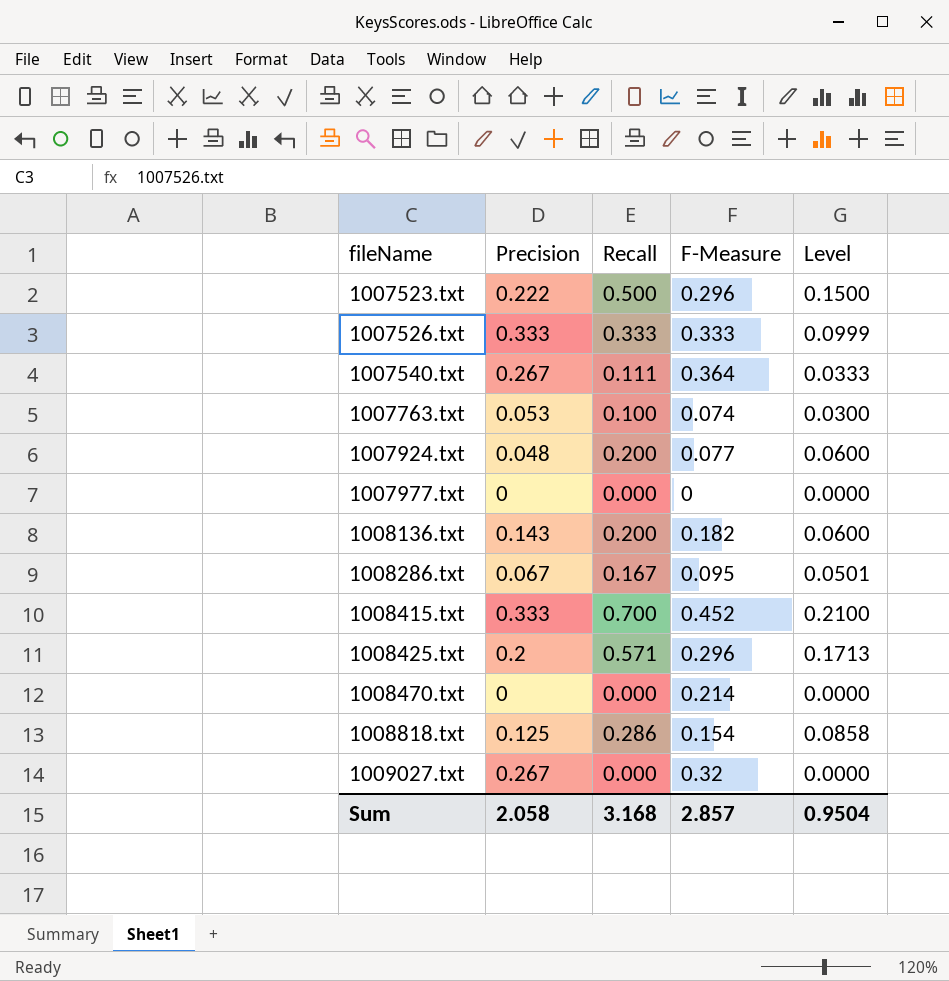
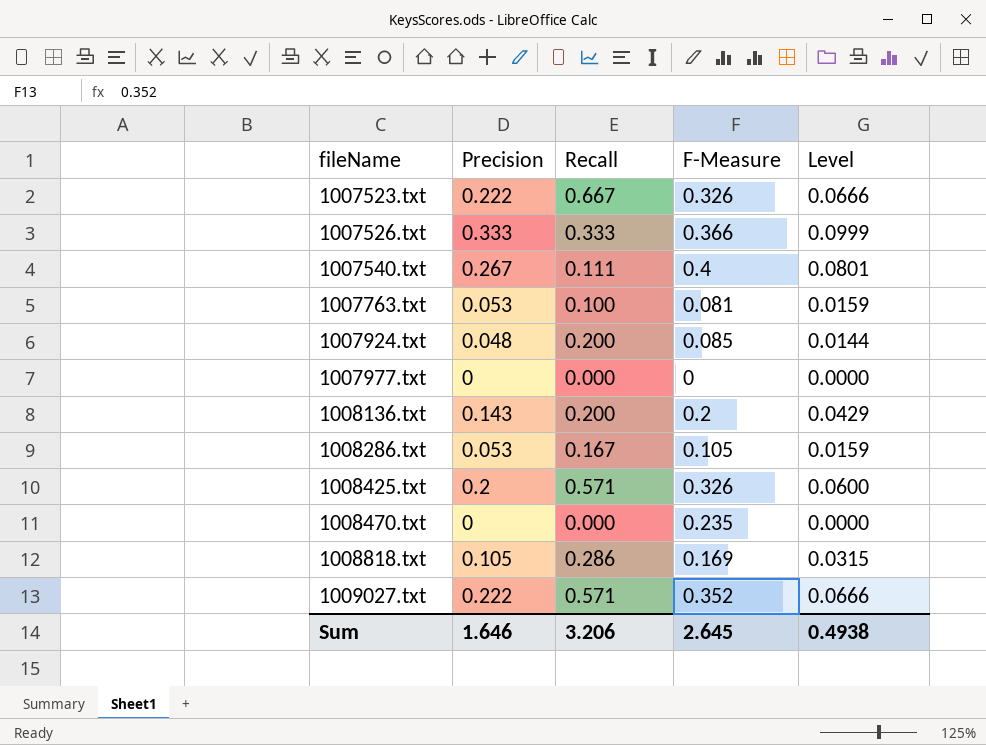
column Level | formula: [Recall] * 0.3 -> [Precision] * 0.3
row 1008415.txt: 0.333 | 0.700 | 0.452 | 0.2100 -> none
1007523.txt | Recall: 0.500 -> 0.667
1007523.txt | F-Measure: 0.296 -> 0.326
1007526.txt | F-Measure: 0.333 -> 0.366
1007540.txt | F-Measure: 0.364 -> 0.4
1007763.txt | F-Measure: 0.074 -> 0.081
1007924.txt | F-Measure: 0.077 -> 0.085
1008136.txt | F-Measure: 0.182 -> 0.2
1008286.txt | Precision: 0.067 -> 0.053
1008286.txt | F-Measure: 0.095 -> 0.105
1008425.txt | F-Measure: 0.296 -> 0.326
1008470.txt | F-Measure: 0.214 -> 0.235
1008818.txt | Precision: 0.125 -> 0.105
1008818.txt | F-Measure: 0.154 -> 0.169
1009027.txt | Precision: 0.267 -> 0.222
1009027.txt | Recall: 0.000 -> 0.571
1009027.txt | F-Measure: 0.32 -> 0.352
Sum | Precision: 2.058 -> 1.646
Sum | Recall: 3.168 -> 3.206
Sum | F-Measure: 2.857 -> 2.645
Sum | Level: 0.9504 -> 0.4938

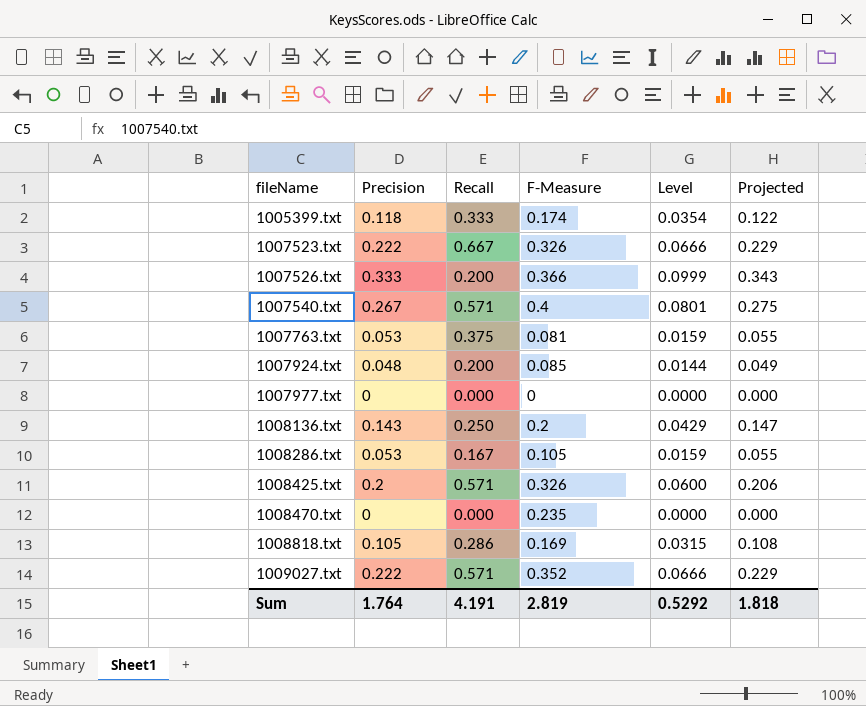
column Projected | formula: none -> [Precision] * 1.03
row 1005399.txt: none -> 0.118 | 0.333 | 0.174 | 0.0354 | 0.122
1007526.txt | Recall: 0.333 -> 0.200
1007540.txt | Recall: 0.111 -> 0.571
1007763.txt | Recall: 0.100 -> 0.375
1008136.txt | Recall: 0.200 -> 0.250
Sum | Precision: 1.646 -> 1.764
Sum | Recall: 3.206 -> 4.191
Sum | F-Measure: 2.645 -> 2.819
Sum | Level: 0.4938 -> 0.5292

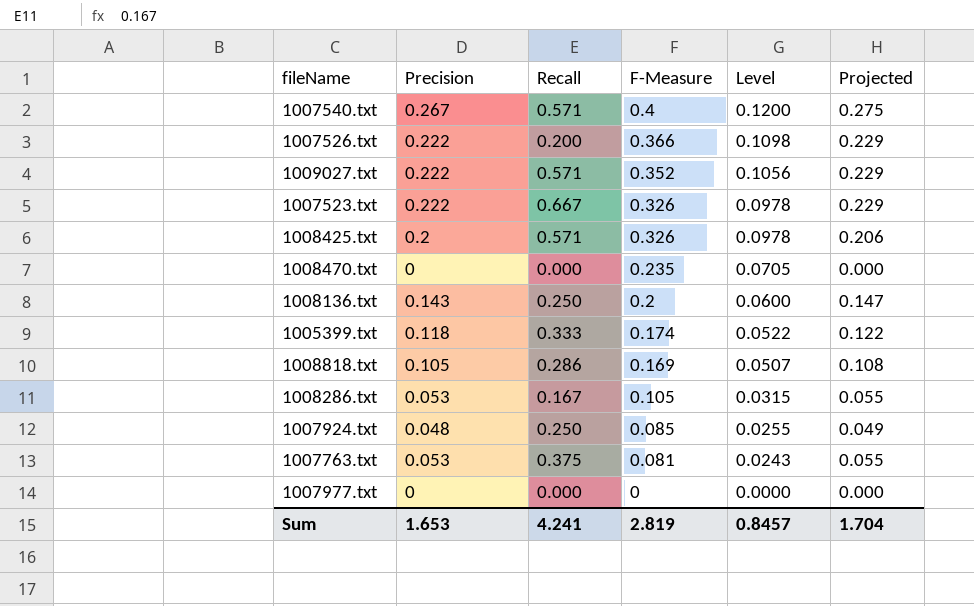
row order: fileName ascending -> F-Measure descending
column Level | formula: [Precision] * 0.3 -> [F-Measure] * 0.3
1007526.txt | Precision: 0.333 -> 0.222
1007526.txt | Projected: 0.343 -> 0.229
1007924.txt | Recall: 0.200 -> 0.250
Sum | Precision: 1.764 -> 1.653
Sum | Recall: 4.191 -> 4.241
Sum | Level: 0.5292 -> 0.8457
Sum | Projected: 1.818 -> 1.704

